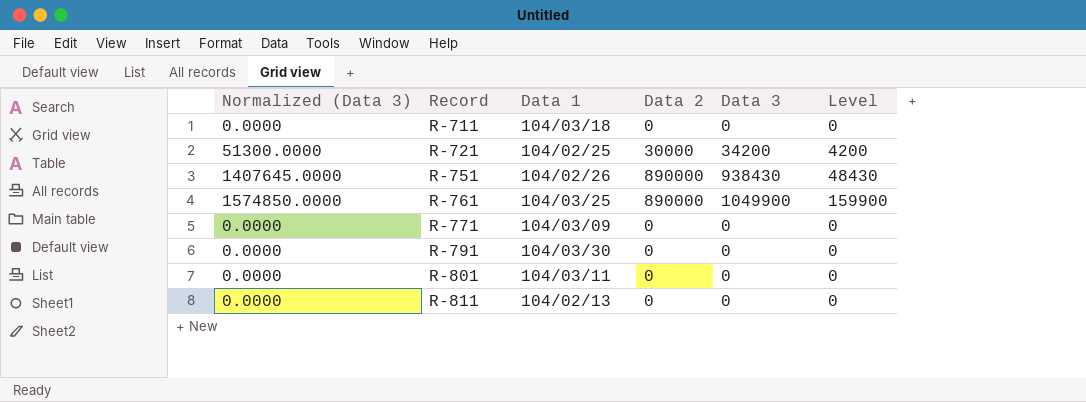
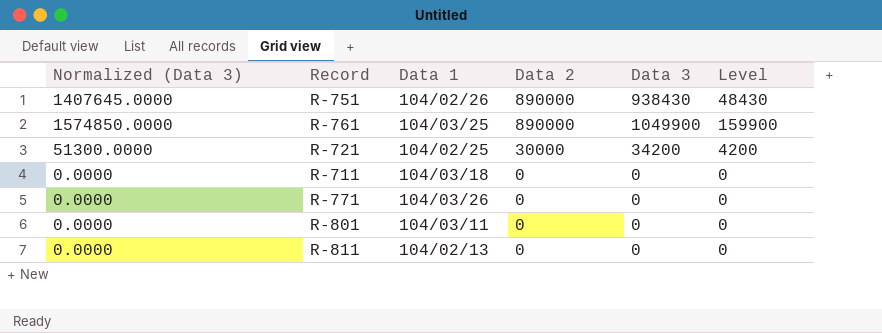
row order: Record ascending -> Data 2 descending
row R-791: 0.0000 | 104/03/30 | 0 | 0 | 0 -> none
R-771 | Data 1: 104/03/09 -> 104/03/26

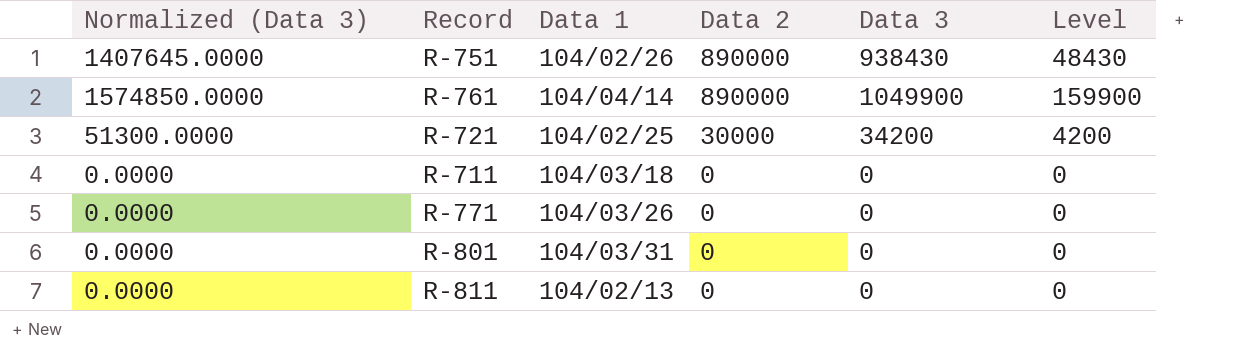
R-761 | Data 1: 104/03/25 -> 104/04/14
R-801 | Data 1: 104/03/11 -> 104/03/31

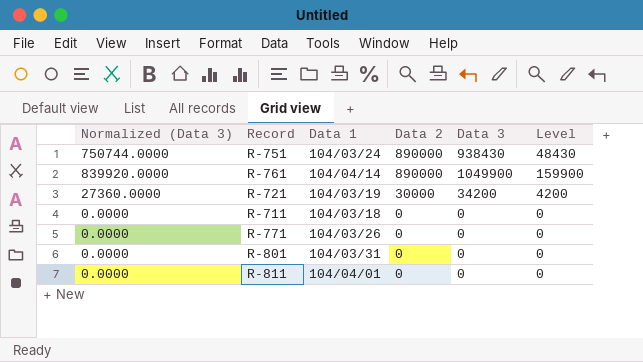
column Normalized (Data 3) | formula: [Data 3] * 1.5 -> [Data 3] * 0.8
R-751 | Data 1: 104/02/26 -> 104/03/24
R-721 | Data 1: 104/02/25 -> 104/03/19
R-811 | Data 1: 104/02/13 -> 104/04/01

